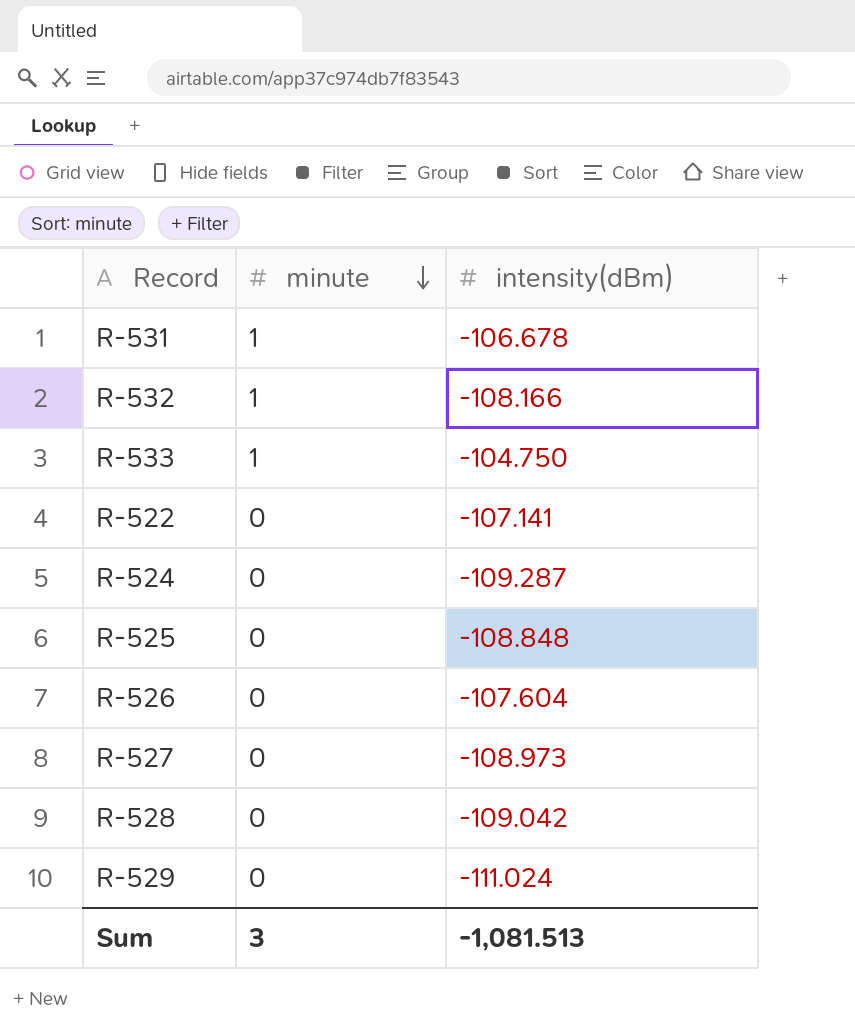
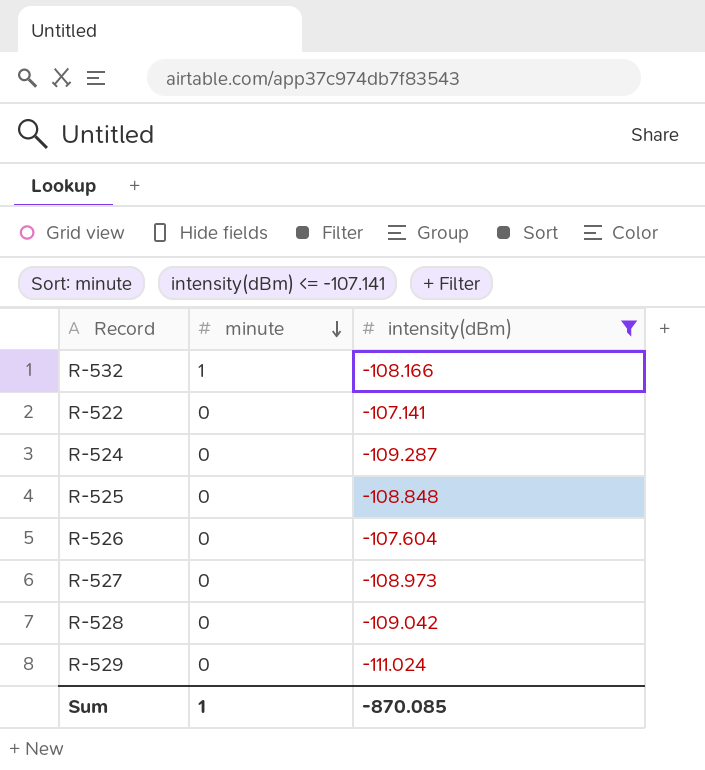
filter: none -> intensity(dBm) <= -107.141
Sum | minute: 3 -> 1
Sum | intensity(dBm): -1,081.513 -> -870.085

